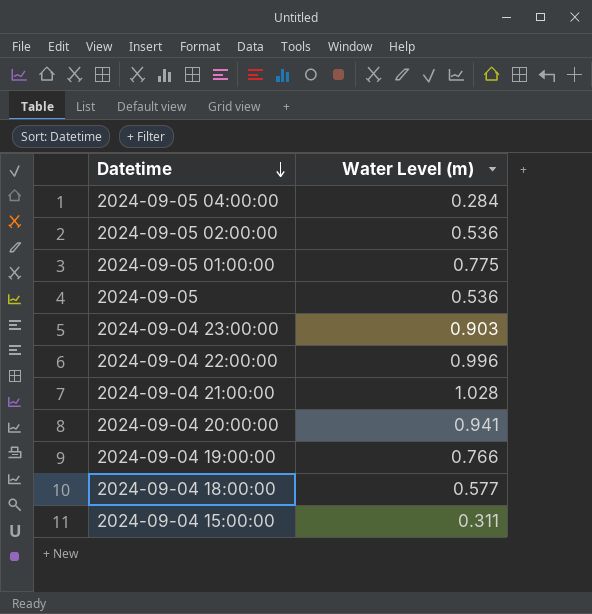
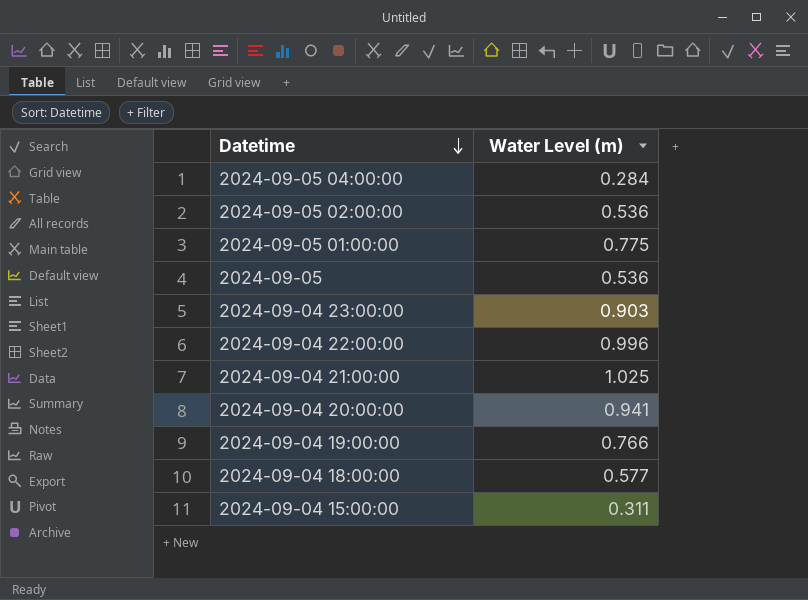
2024-09-04 21:00:00 | Water Level (m): 1.028 -> 1.025

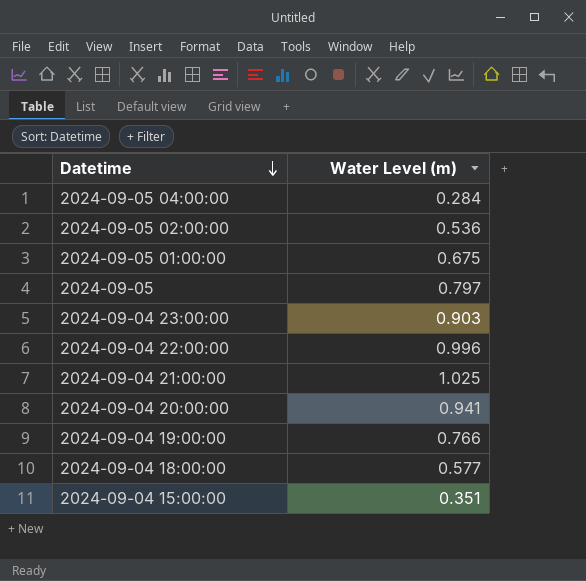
2024-09-05 01:00:00 | Water Level (m): 0.775 -> 0.675
2024-09-05 | Water Level (m): 0.536 -> 0.797
2024-09-04 15:00:00 | Water Level (m): 0.311 -> 0.351

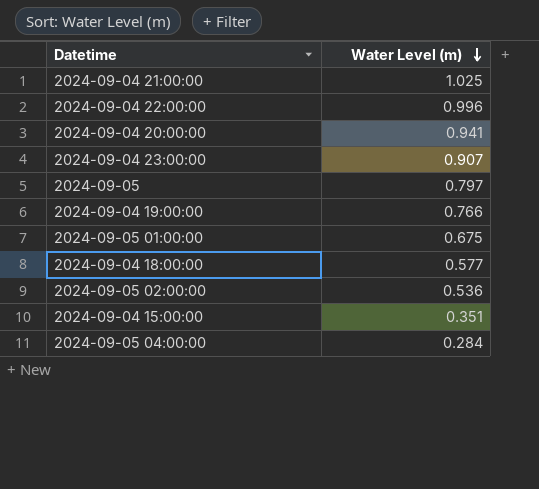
row order: Datetime descending -> Water Level (m) descending
2024-09-04 23:00:00 | Water Level (m): 0.903 -> 0.907

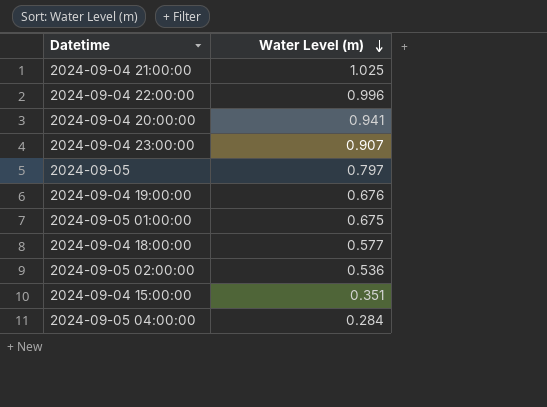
2024-09-04 19:00:00 | Water Level (m): 0.766 -> 0.676

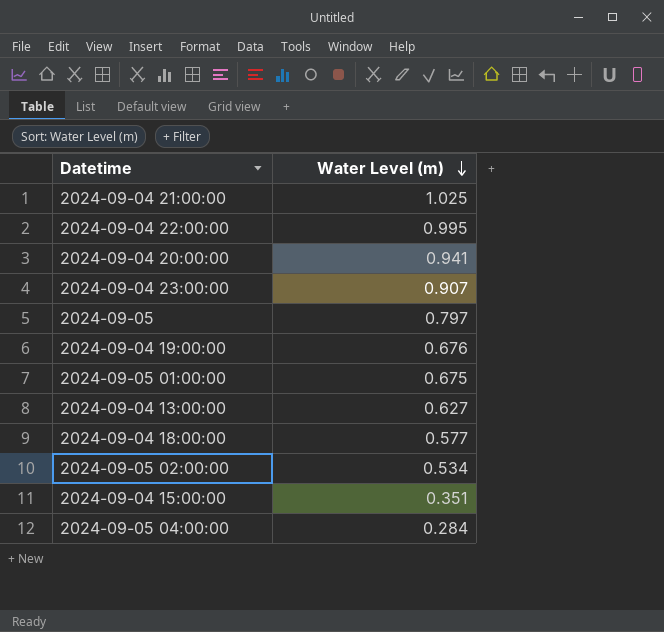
2024-09-04 22:00:00 | Water Level (m): 0.996 -> 0.995
row 2024-09-04 13:00:00: none -> 0.627
2024-09-05 02:00:00 | Water Level (m): 0.536 -> 0.534

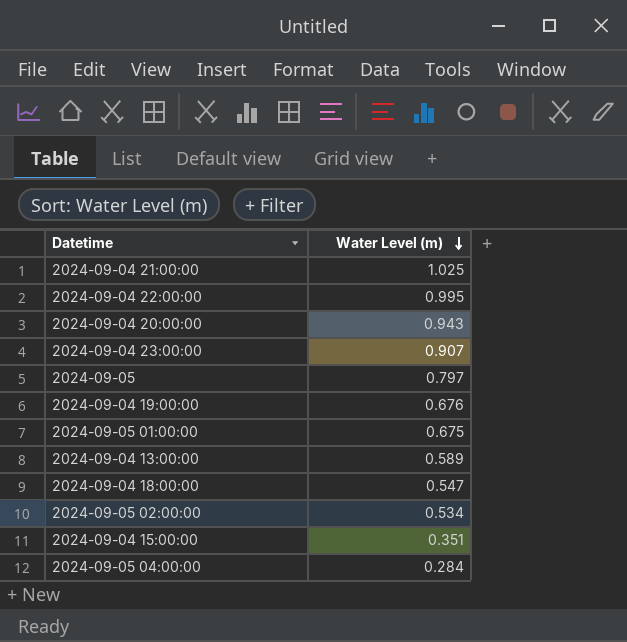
2024-09-04 20:00:00 | Water Level (m): 0.941 -> 0.943
2024-09-04 13:00:00 | Water Level (m): 0.627 -> 0.589
2024-09-04 18:00:00 | Water Level (m): 0.577 -> 0.547

